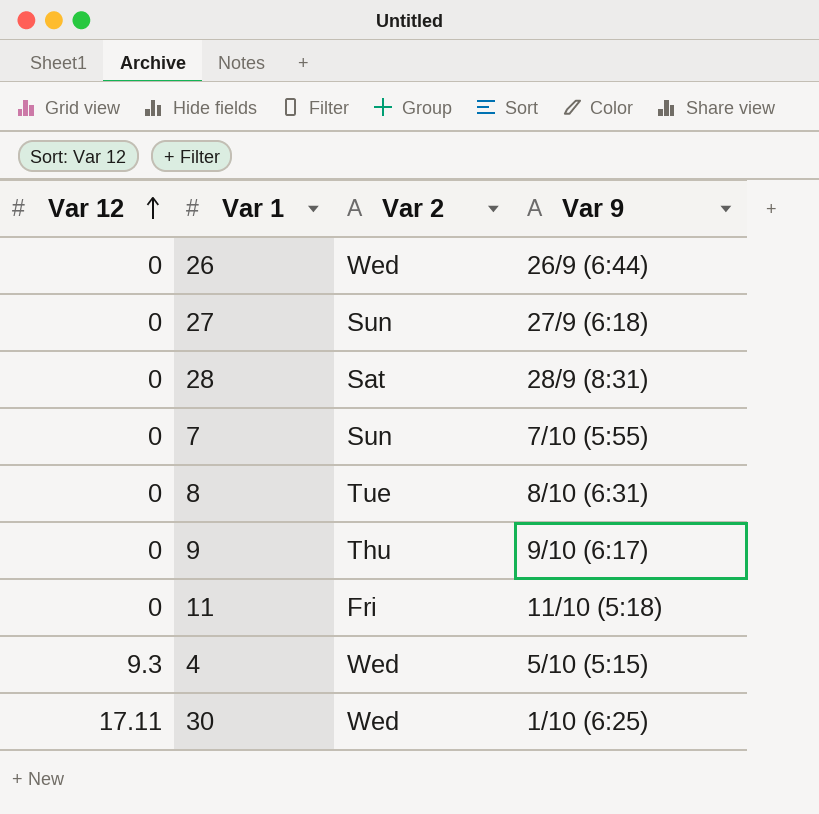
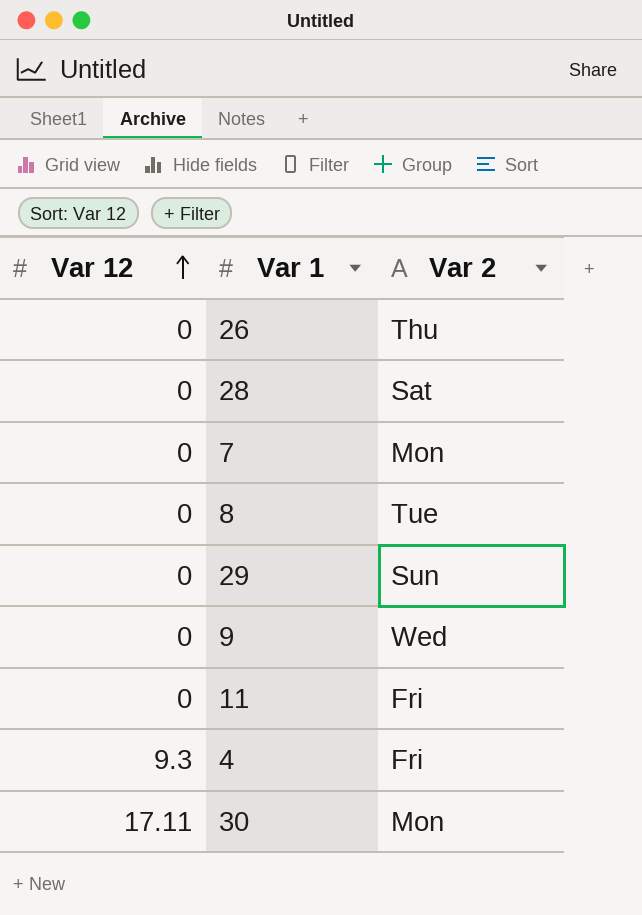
column Var 9 | position: 4 -> none
row 27: 0 | Sun | 27/9 (6:18) -> none
26 | Var 2: Wed -> Thu
7 | Var 2: Sun -> Mon
row 29: none -> 0 | Sun
9 | Var 2: Thu -> Wed
4 | Var 2: Wed -> Fri
30 | Var 2: Wed -> Mon

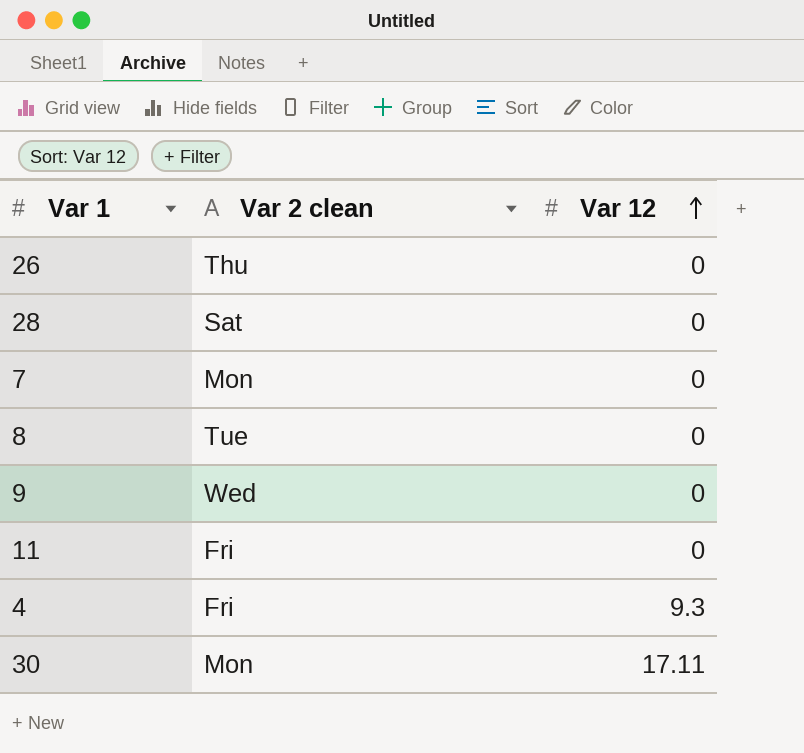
column name: Var 2 -> Var 2 clean
column Var 12 | position: 1 -> 3
row 29: 0 | Sun -> none

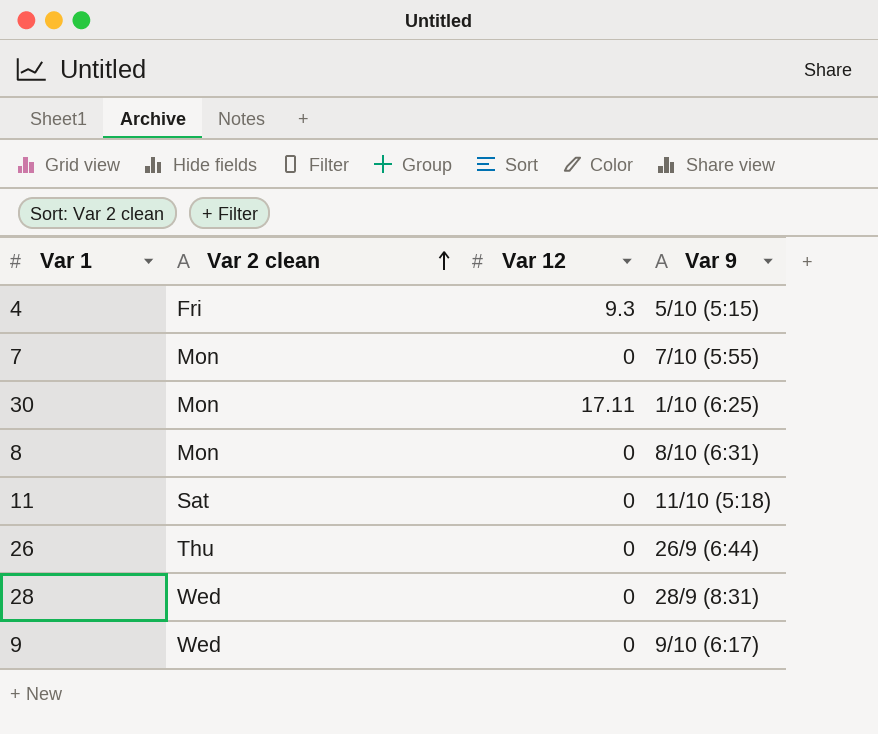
row order: Var 12 ascending -> Var 2 clean ascending
column Var 9 | position: none -> 4
8 | Var 2 clean: Tue -> Mon
11 | Var 2 clean: Fri -> Sat
28 | Var 2 clean: Sat -> Wed

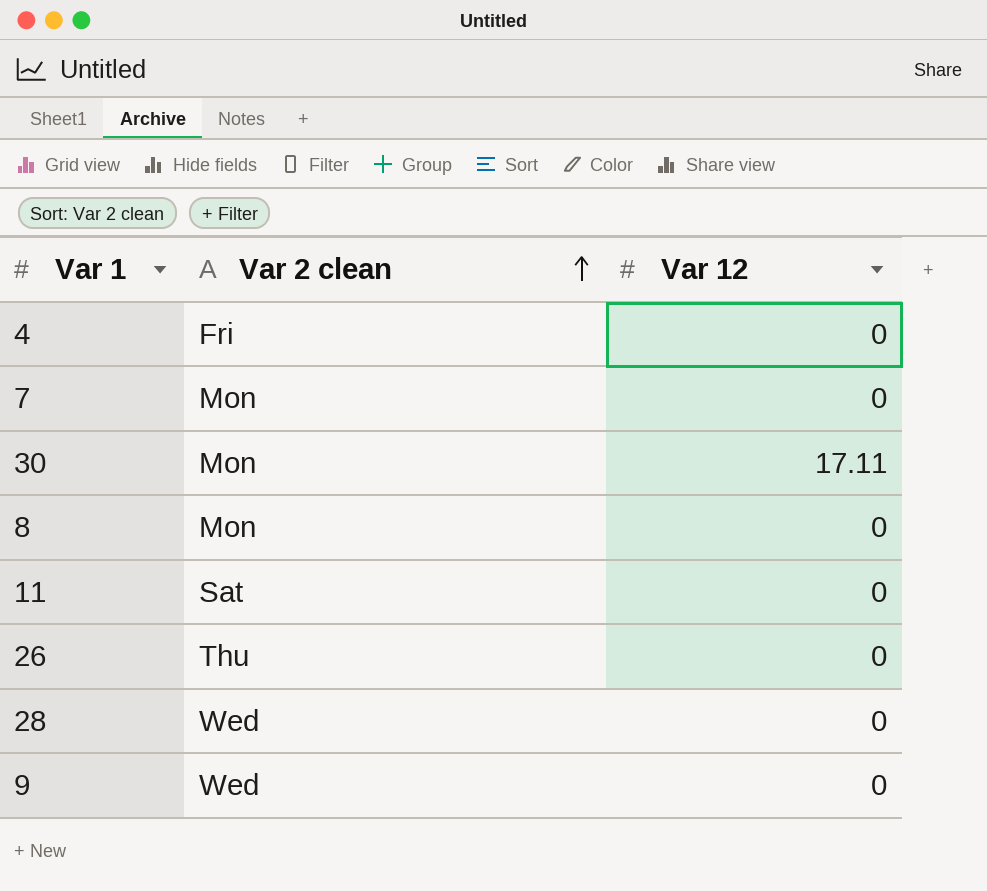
column Var 9 | position: 4 -> none
4 | Var 12: 9.3 -> 0

